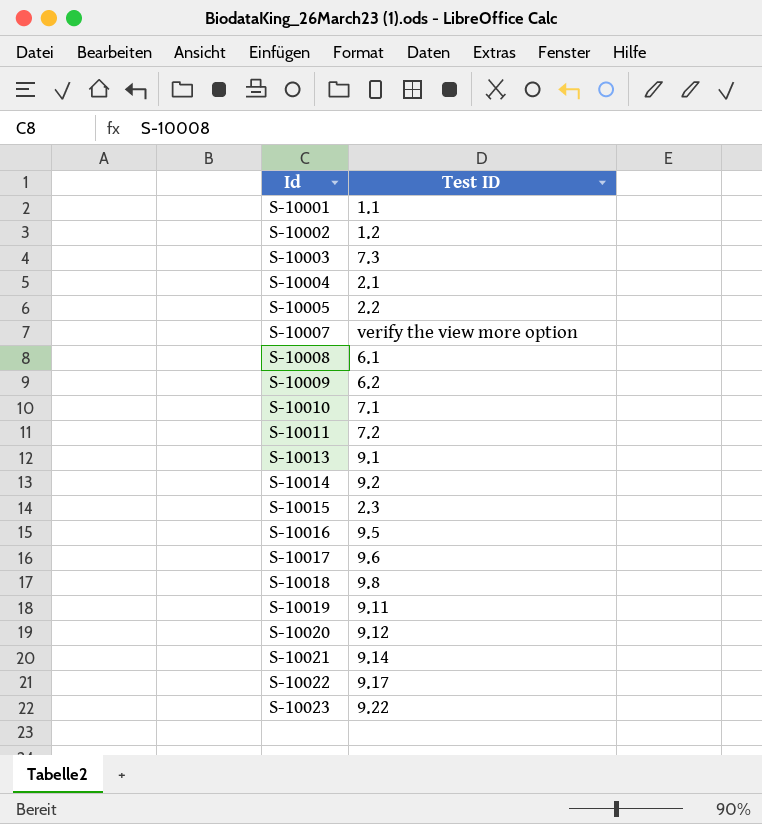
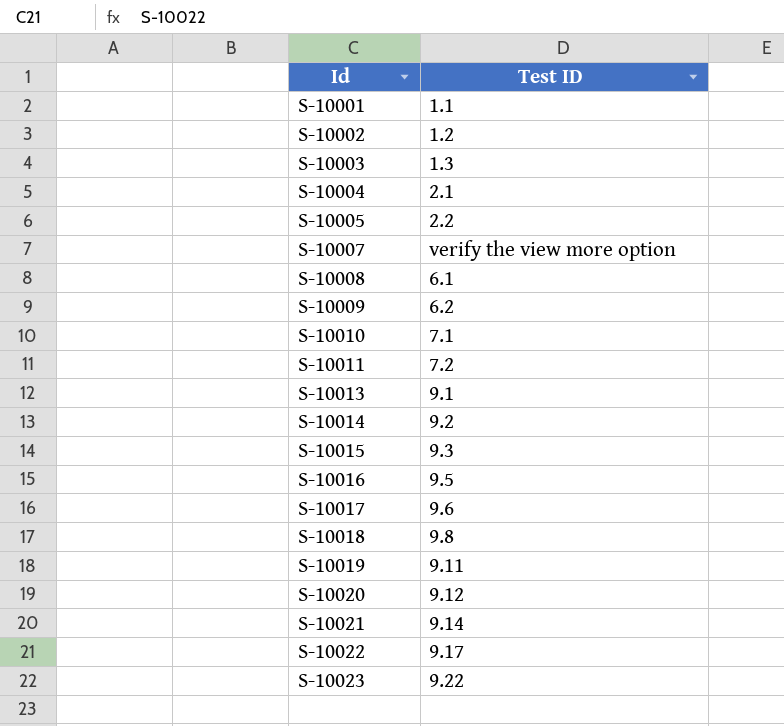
S-10003 | Test ID: 7.3 -> 1.3
S-10015 | Test ID: 2.3 -> 9.3

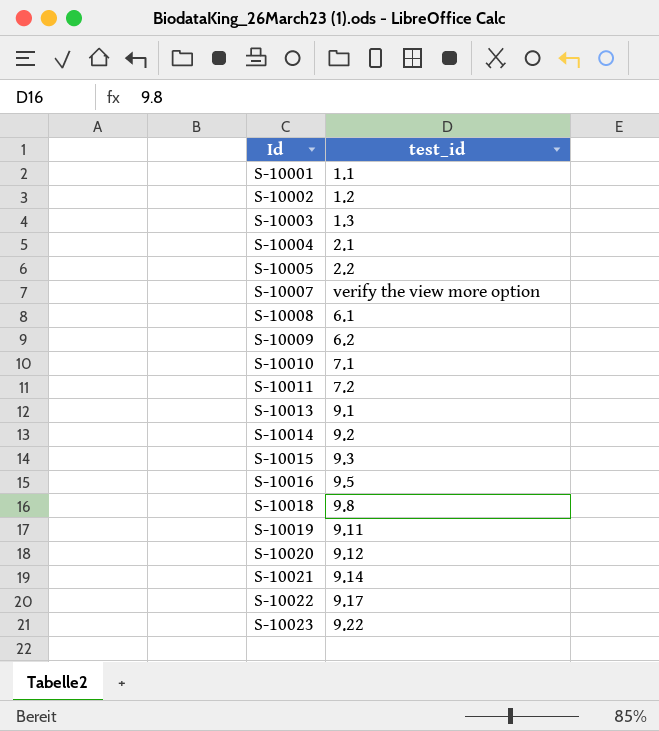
column name: Test ID -> test_id
row S-10017: 9.6 -> none

